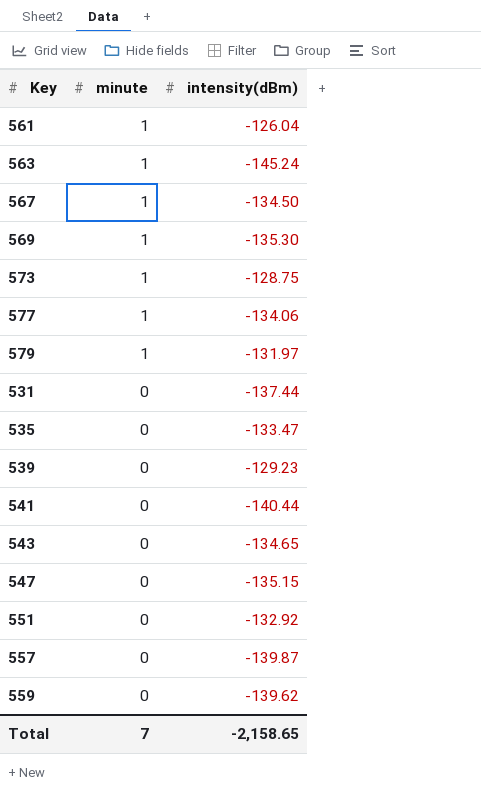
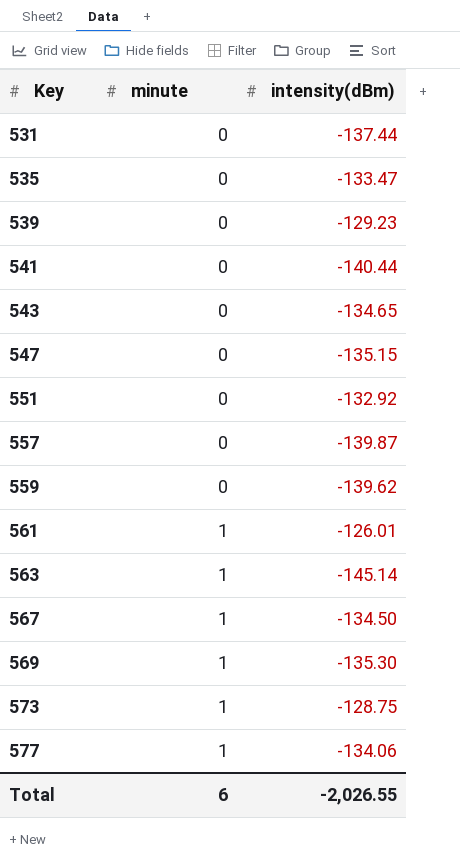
row order: minute descending -> Key ascending
row 579: 1 | -131.97 -> none
561 | intensity(dBm): -126.04 -> -126.01
563 | intensity(dBm): -145.24 -> -145.14
Total | minute: 7 -> 6
Total | intensity(dBm): -2,158.65 -> -2,026.55

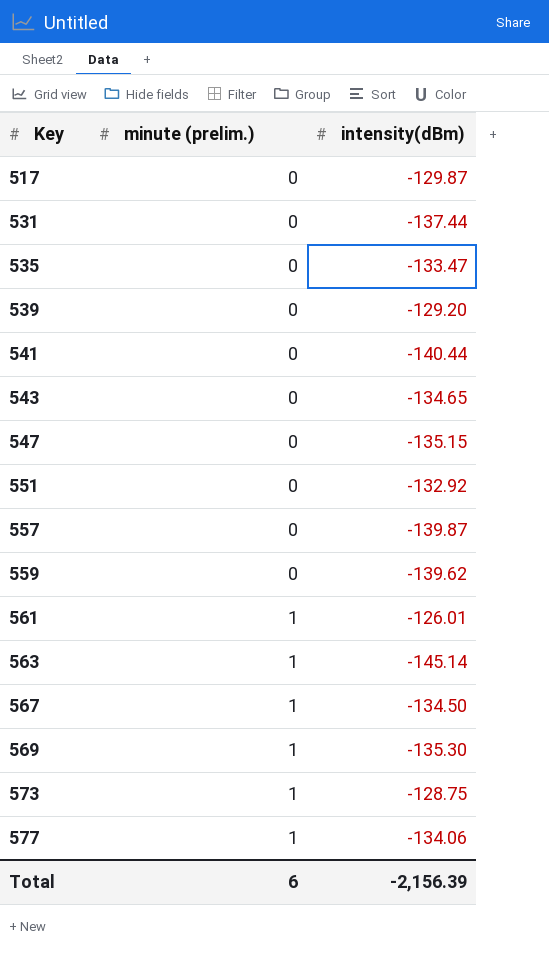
column name: minute -> minute (prelim.)
row 517: none -> 0 | -129.87
539 | intensity(dBm): -129.23 -> -129.20
Total | intensity(dBm): -2,026.55 -> -2,156.39

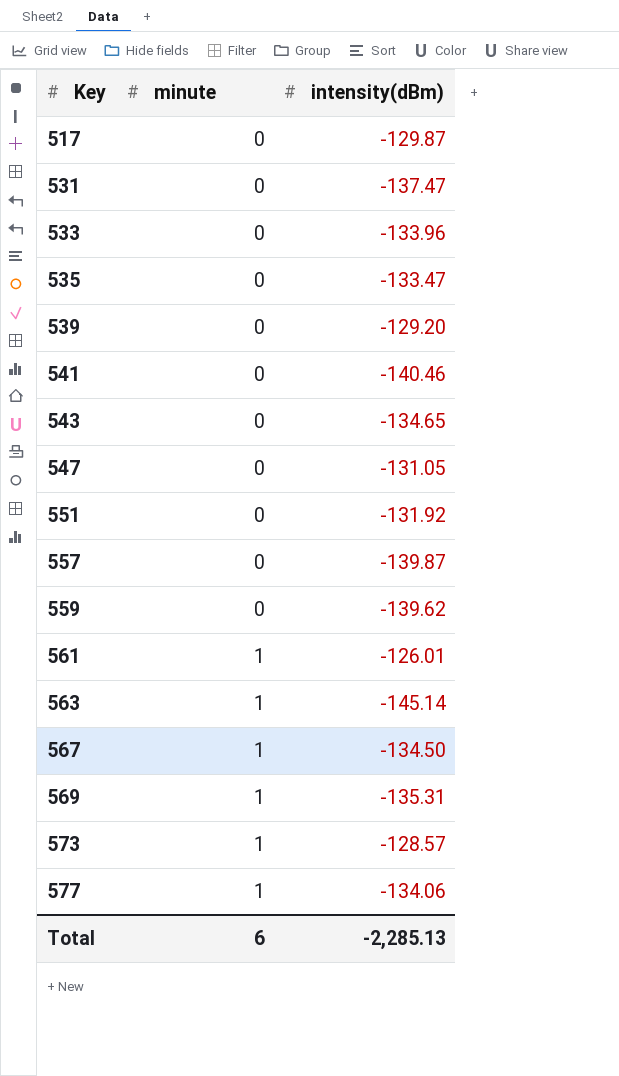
column name: minute (prelim.) -> minute
531 | intensity(dBm): -137.44 -> -137.47
row 533: none -> 0 | -133.96
541 | intensity(dBm): -140.44 -> -140.46
547 | intensity(dBm): -135.15 -> -131.05
551 | intensity(dBm): -132.92 -> -131.92
569 | intensity(dBm): -135.30 -> -135.31
573 | intensity(dBm): -128.75 -> -128.57
Total | intensity(dBm): -2,156.39 -> -2,285.13

